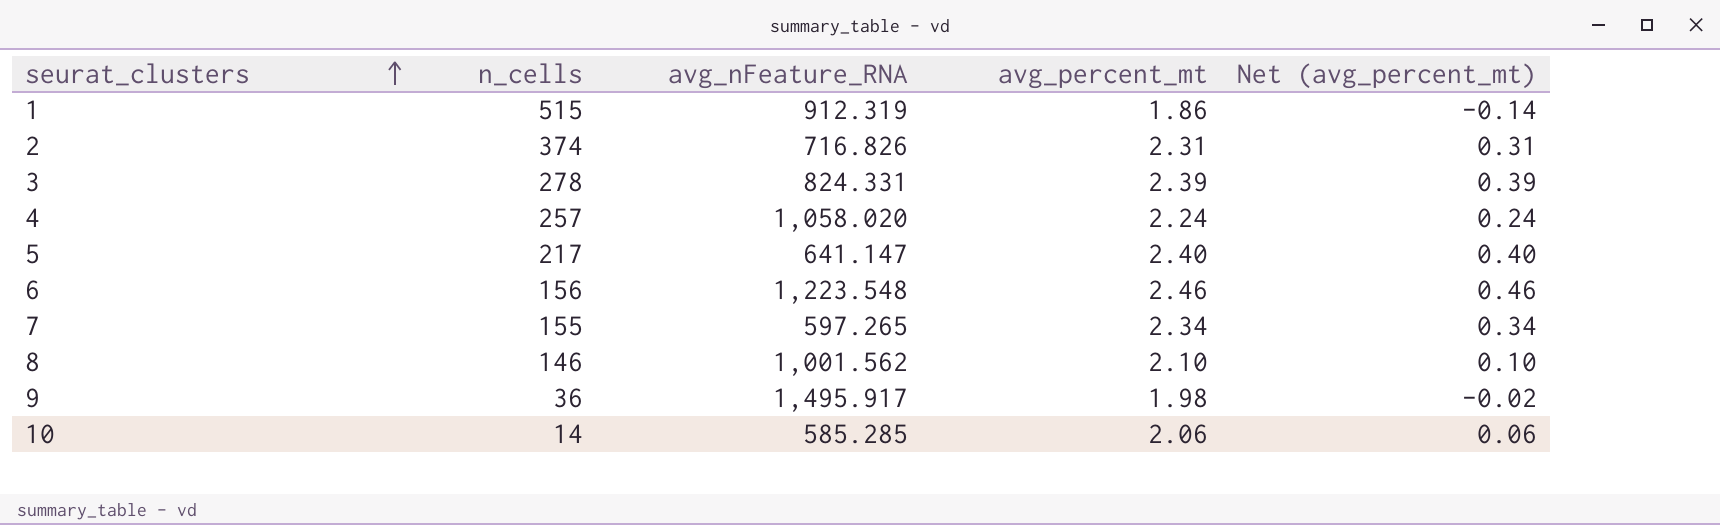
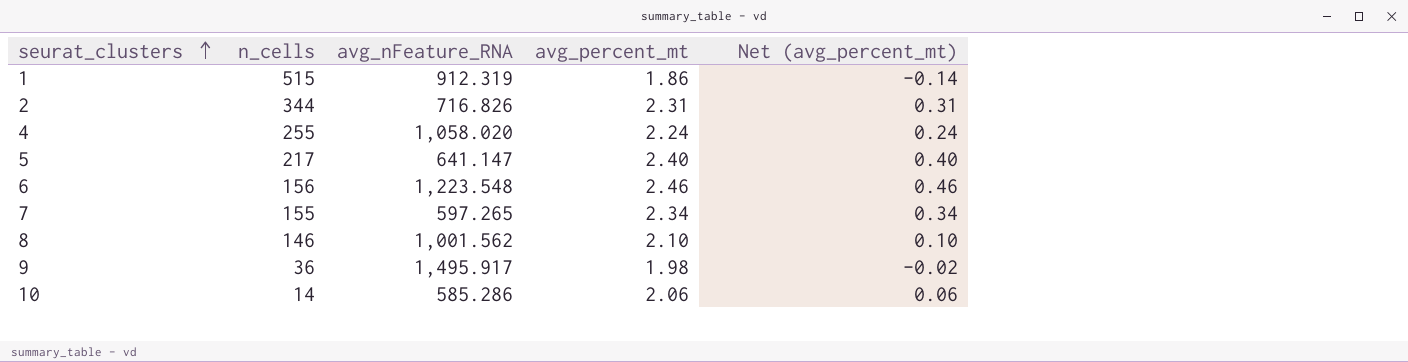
row 3: 278 | 824.331 | 2.39 | 0.39 -> none
2 | n_cells: 374 -> 344
4 | n_cells: 257 -> 255
10 | avg_nFeature_RNA: 585.285 -> 585.286

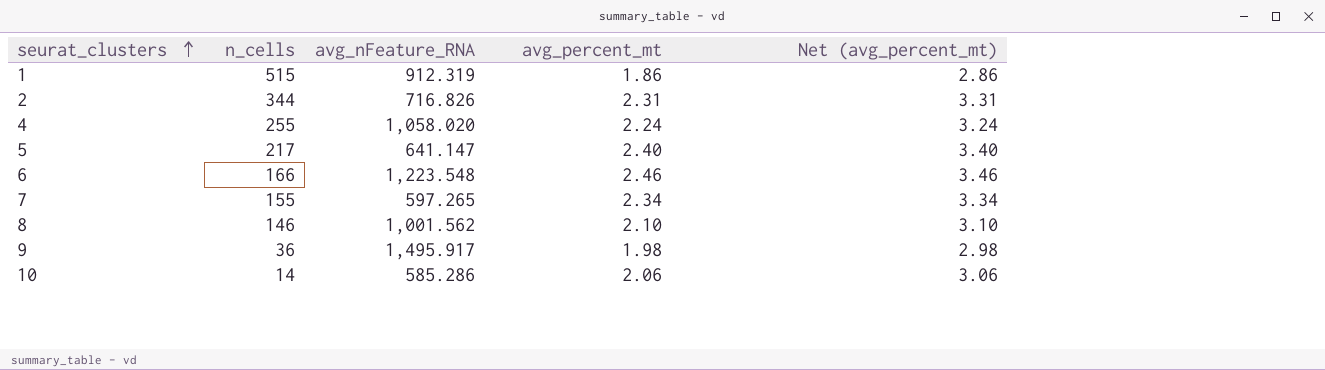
column Net (avg_percent_mt) | formula: [avg_percent_mt] - 2 -> [avg_percent_mt] + 1
6 | n_cells: 156 -> 166

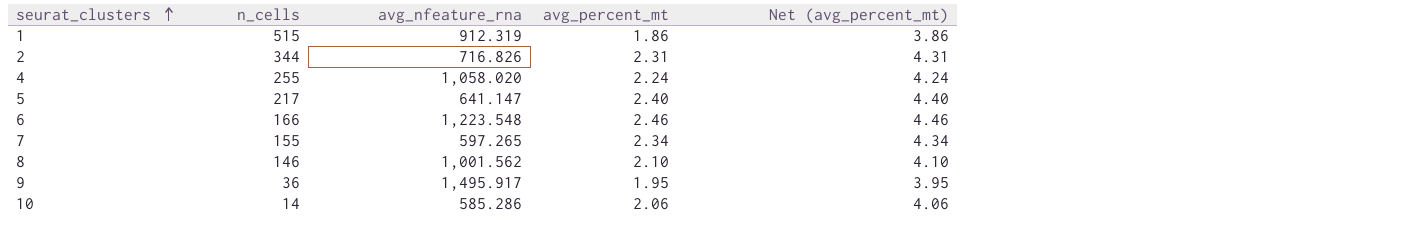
column name: avg_nFeature_RNA -> avg_nfeature_rna
column Net (avg_percent_mt) | formula: [avg_percent_mt] + 1 -> [avg_percent_mt] + 2
9 | avg_percent_mt: 1.98 -> 1.95

